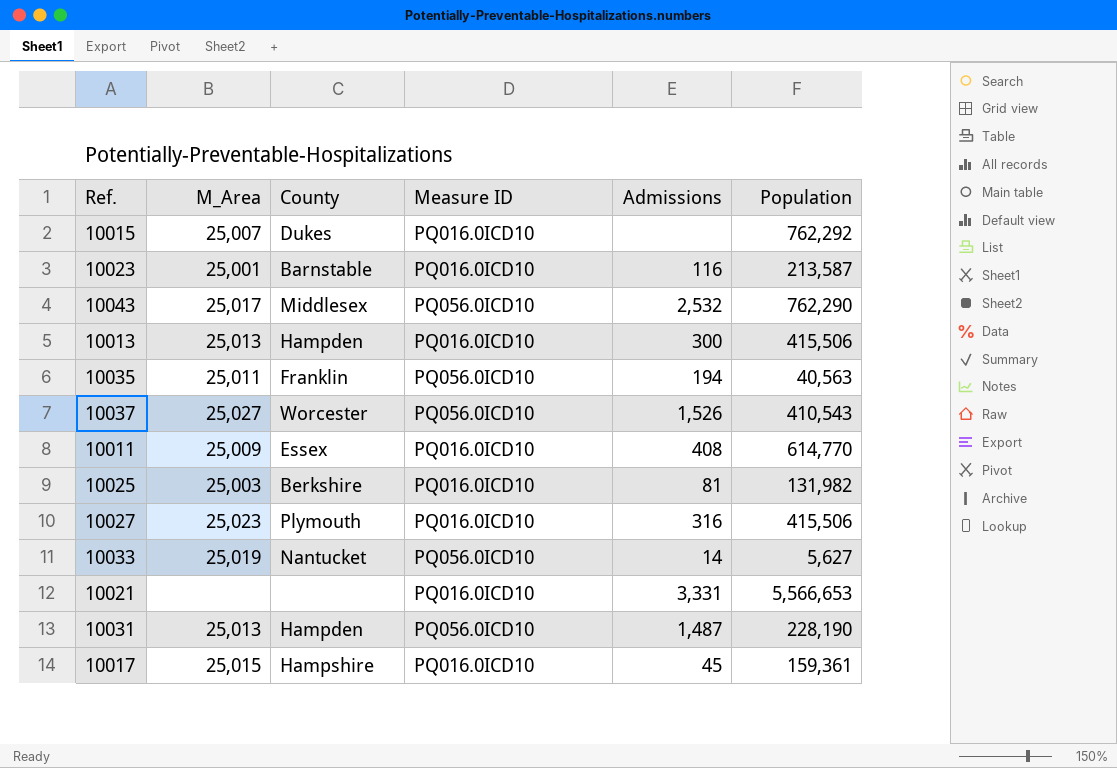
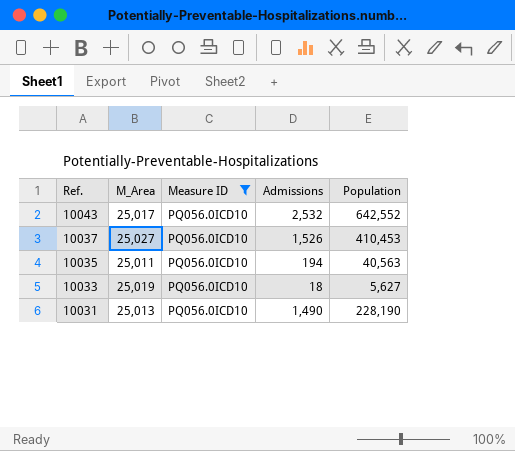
filter: none -> Measure ID = PQ056.0ICD10
row order: none -> Ref. descending
column County | position: 3 -> none
10043 | Population: 762,290 -> 642,552
10037 | Population: 410,543 -> 410,453
10033 | Admissions: 14 -> 18
10031 | Admissions: 1,487 -> 1,490

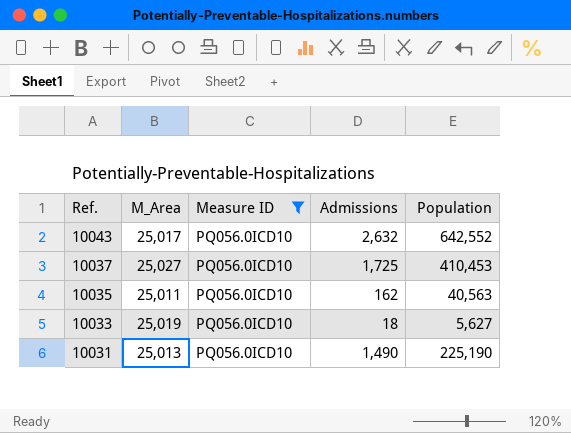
10043 | Admissions: 2,532 -> 2,632
10037 | Admissions: 1,526 -> 1,725
10035 | Admissions: 194 -> 162
10031 | Population: 228,190 -> 225,190

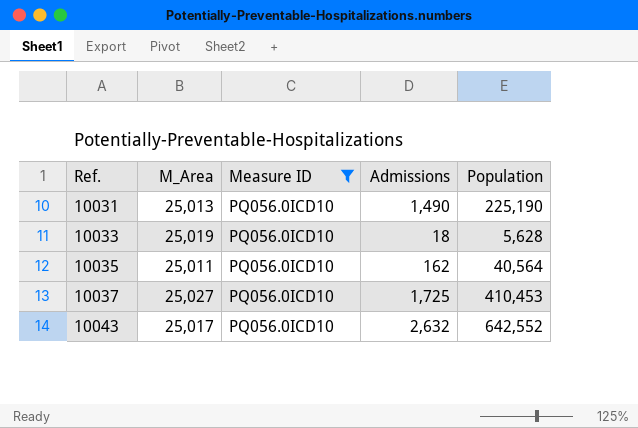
row order: Ref. descending -> Ref. ascending
10033 | Population: 5,627 -> 5,628
10035 | Population: 40,563 -> 40,564

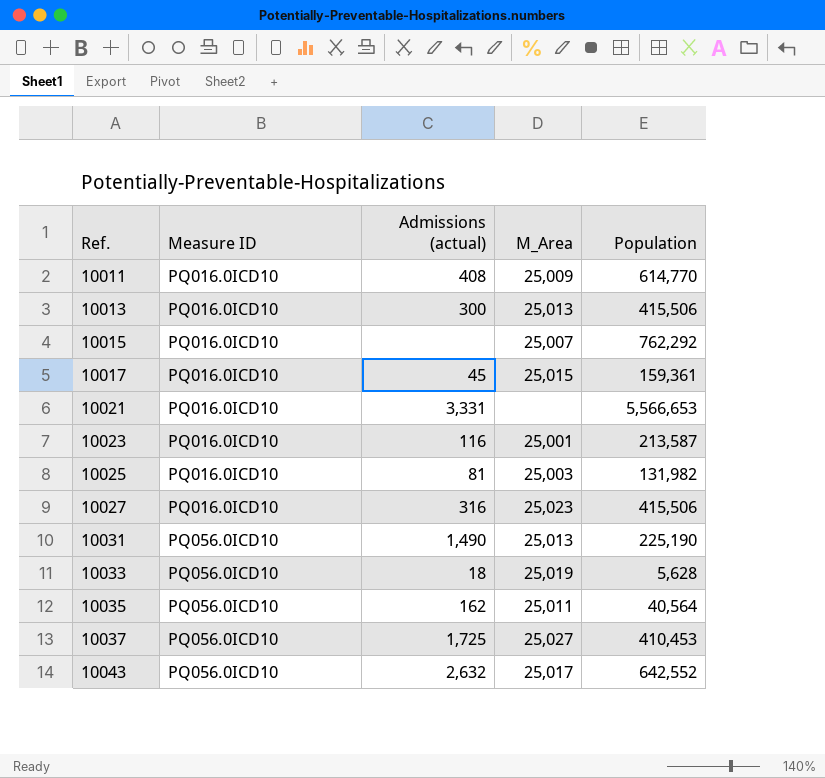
filter: Measure ID = PQ056.0ICD10 -> none
column name: Admissions -> Admissions (actual)
column M_Area | position: 2 -> 4

